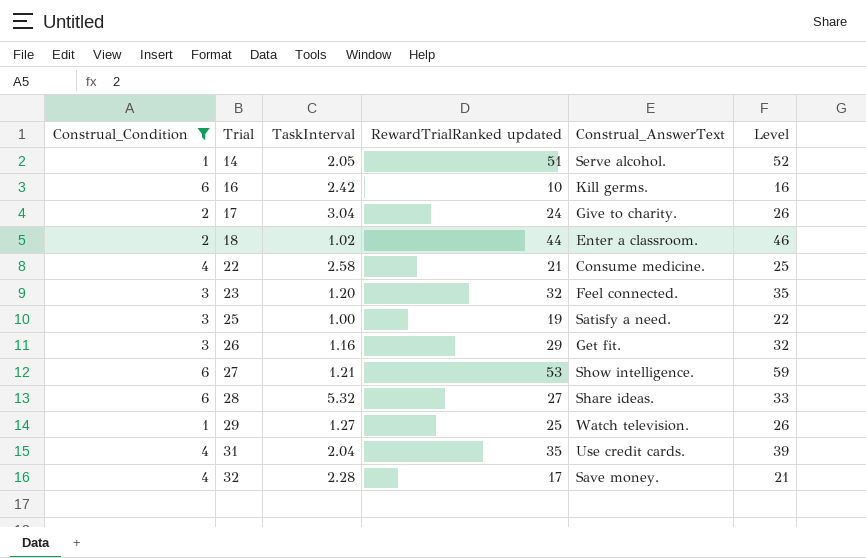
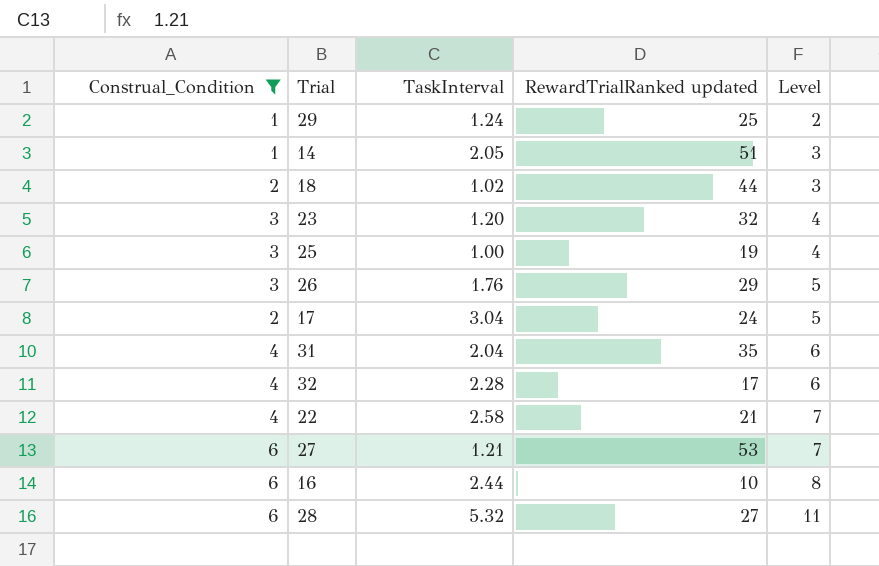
row order: Trial ascending -> Level ascending
column Construal_AnswerText | position: 5 -> none
column Level | formula: [Construal_Condition] + [RewardTrialRanked updated] -> [Construal_Condition] + [TaskInterval]
29 | TaskInterval: 1.27 -> 1.24
26 | TaskInterval: 1.16 -> 1.76
16 | TaskInterval: 2.42 -> 2.44

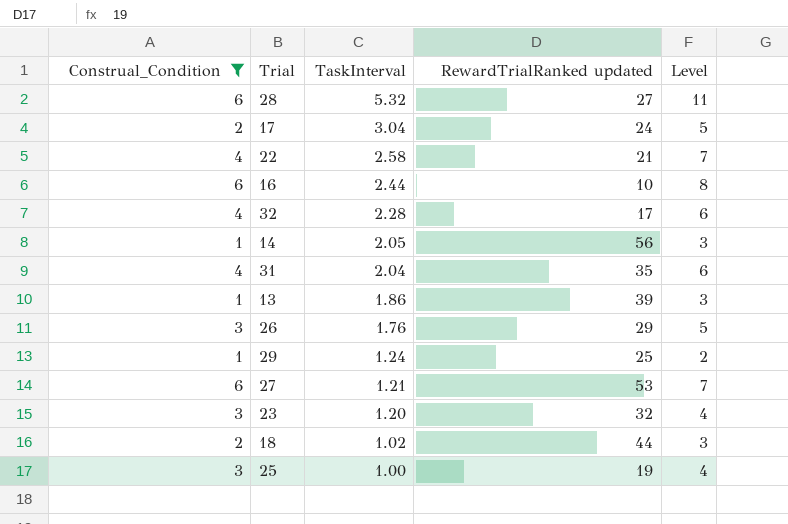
row order: Level ascending -> TaskInterval descending
14 | RewardTrialRanked updated: 51 -> 56
row 13: none -> 1 | 1.86 | 39 | 3

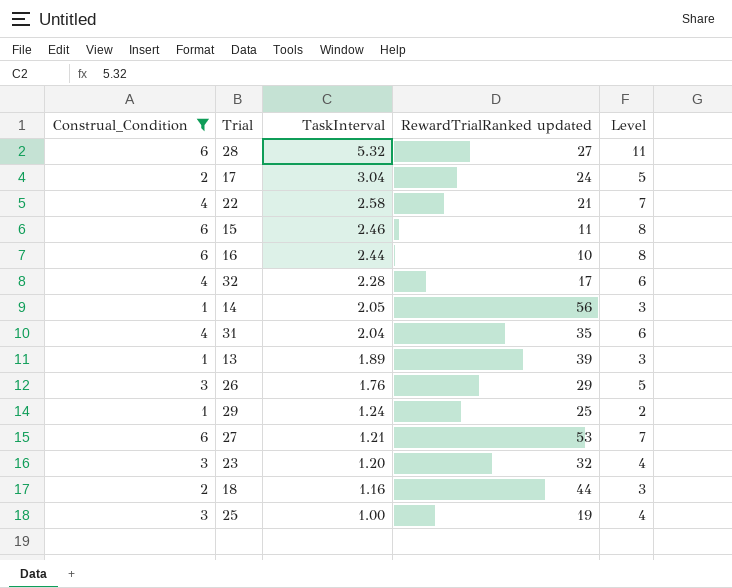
row 15: none -> 6 | 2.46 | 11 | 8
13 | TaskInterval: 1.86 -> 1.89
18 | TaskInterval: 1.02 -> 1.16

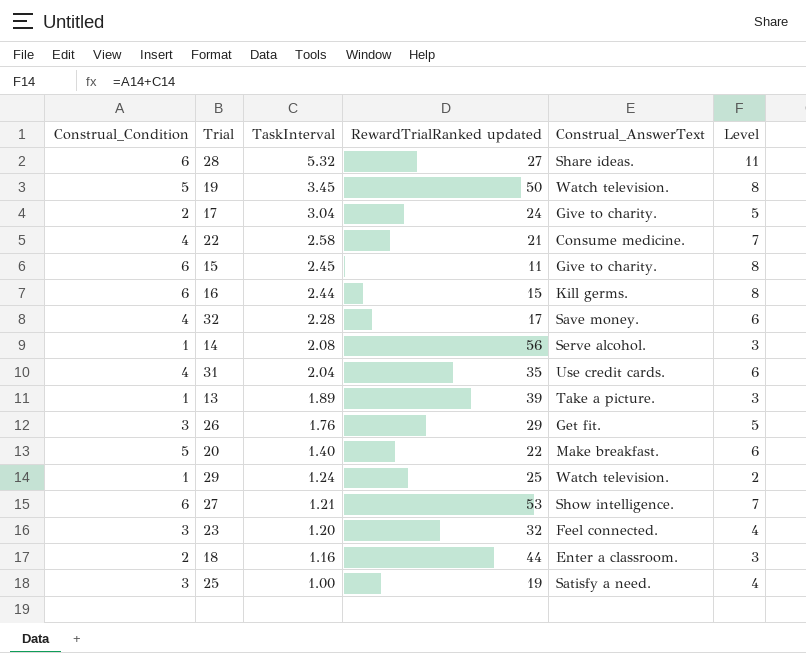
filter: Construal_Condition != 5 -> none
column Construal_AnswerText | position: none -> 5
15 | TaskInterval: 2.46 -> 2.45
16 | RewardTrialRanked updated: 10 -> 15
14 | TaskInterval: 2.05 -> 2.08

